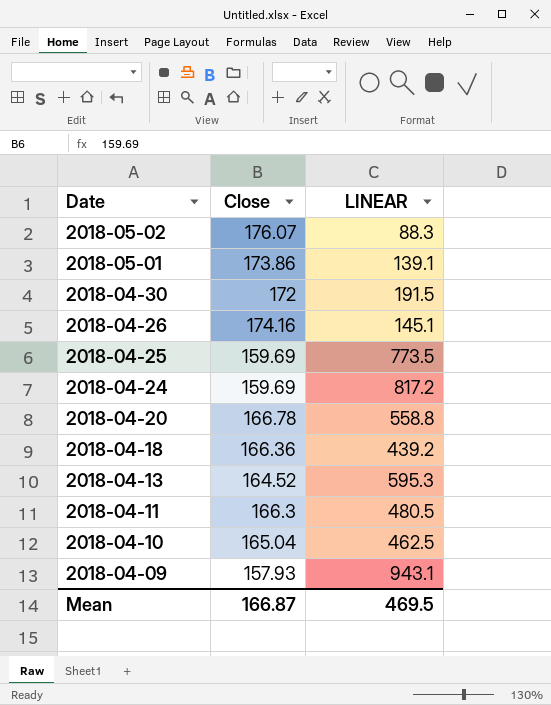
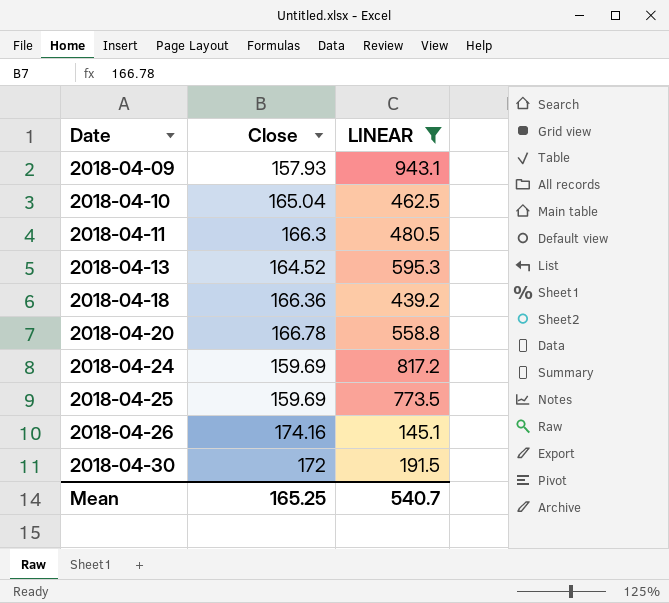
filter: none -> LINEAR >= 145.1
row order: Date descending -> Date ascending
Mean | Close: 166.87 -> 165.25
Mean | LINEAR: 469.5 -> 540.7

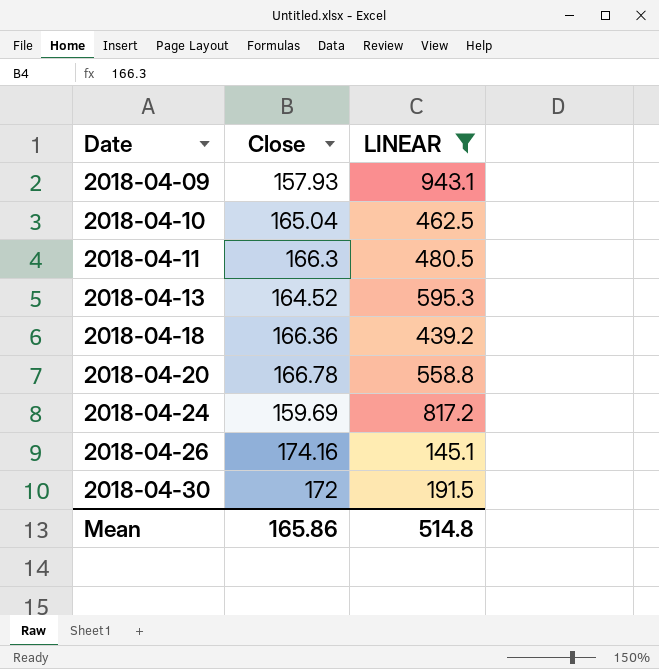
row 2018-04-25: 159.69 | 773.5 -> none
Mean | Close: 165.25 -> 165.86
Mean | LINEAR: 540.7 -> 514.8

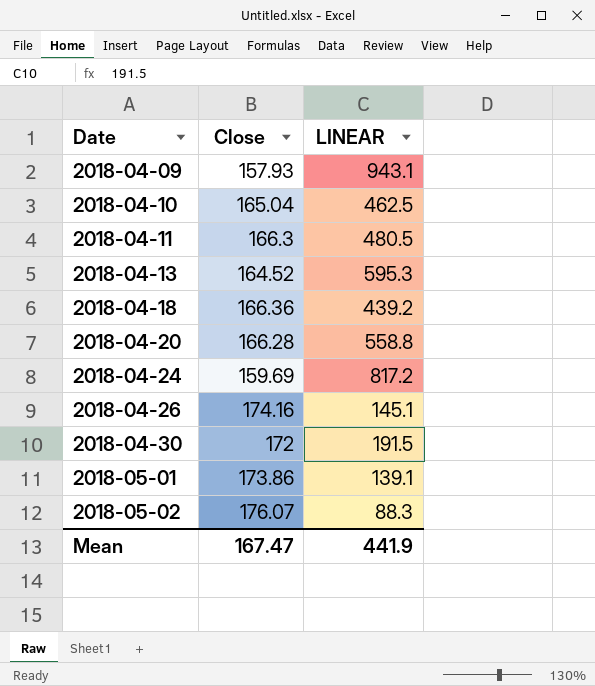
filter: LINEAR >= 145.1 -> none
2018-04-20 | Close: 166.78 -> 166.28
Mean | Close: 165.86 -> 167.47
Mean | LINEAR: 514.8 -> 441.9

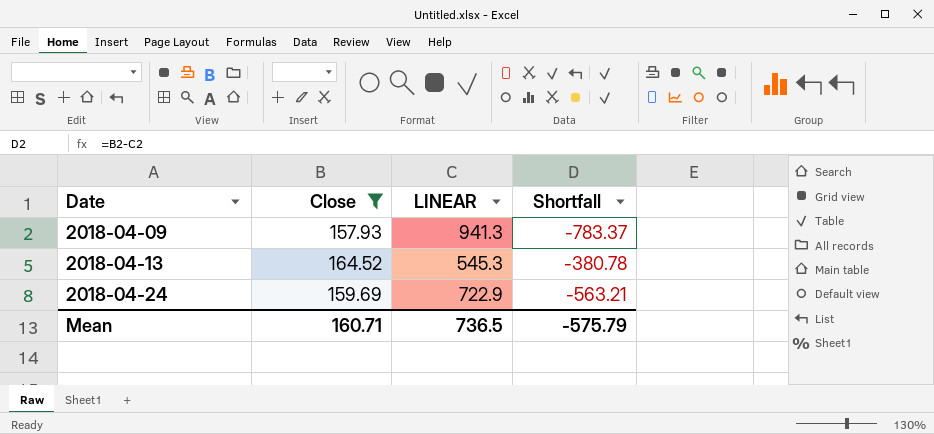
filter: none -> Close <= 164.52
column Shortfall | formula: none -> [Close] - [LINEAR]
2018-04-09 | LINEAR: 943.1 -> 941.3
2018-04-13 | LINEAR: 595.3 -> 545.3
2018-04-24 | LINEAR: 817.2 -> 722.9
Mean | Close: 167.47 -> 160.71
Mean | LINEAR: 441.9 -> 736.5

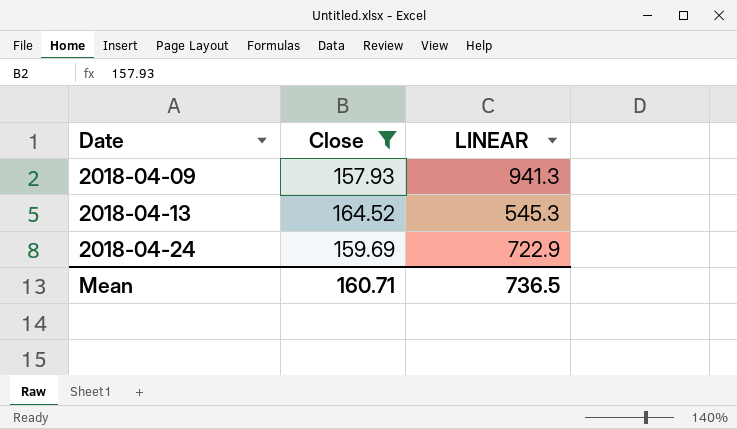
column Shortfall | formula: [Close] - [LINEAR] -> none

